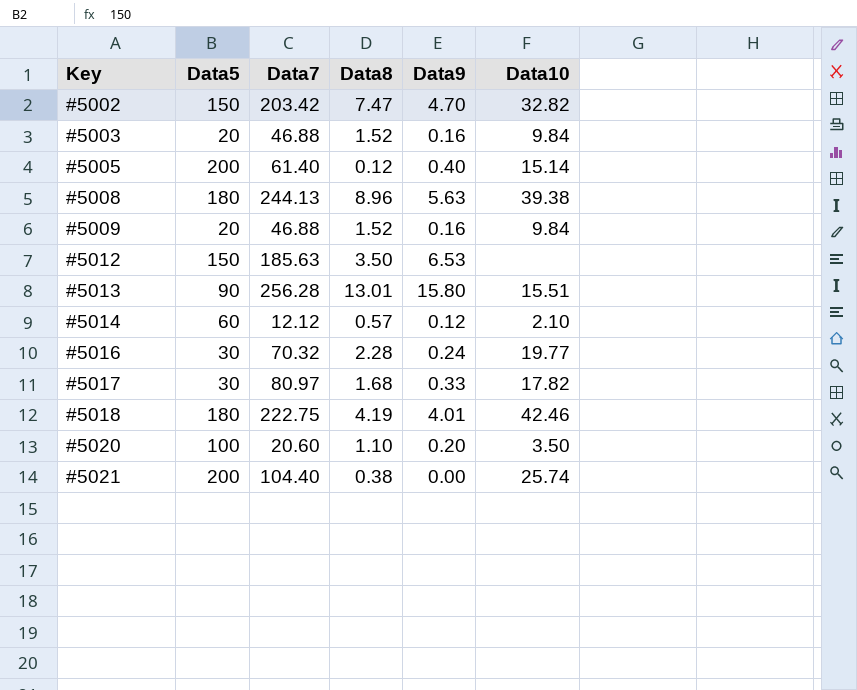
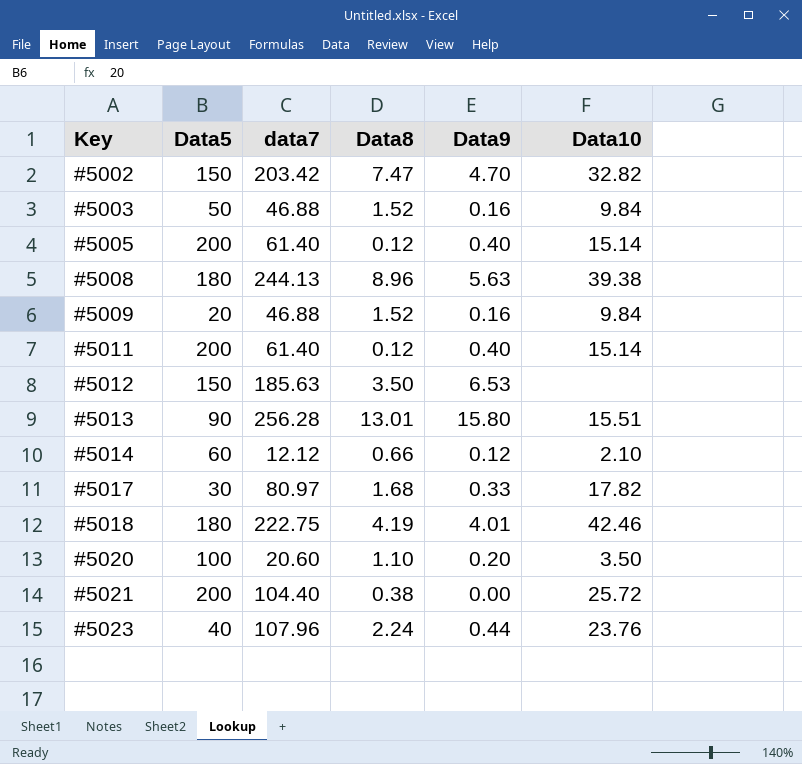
column name: Data7 -> data7
row #5016: 30 | 70.32 | 2.28 | 0.24 | 19.77 -> none
#5003 | Data5: 20 -> 50
row #5011: none -> 200 | 61.40 | 0.12 | 0.40 | 15.14
#5014 | Data8: 0.57 -> 0.66
#5021 | Data10: 25.74 -> 25.72
row #5023: none -> 40 | 107.96 | 2.24 | 0.44 | 23.76

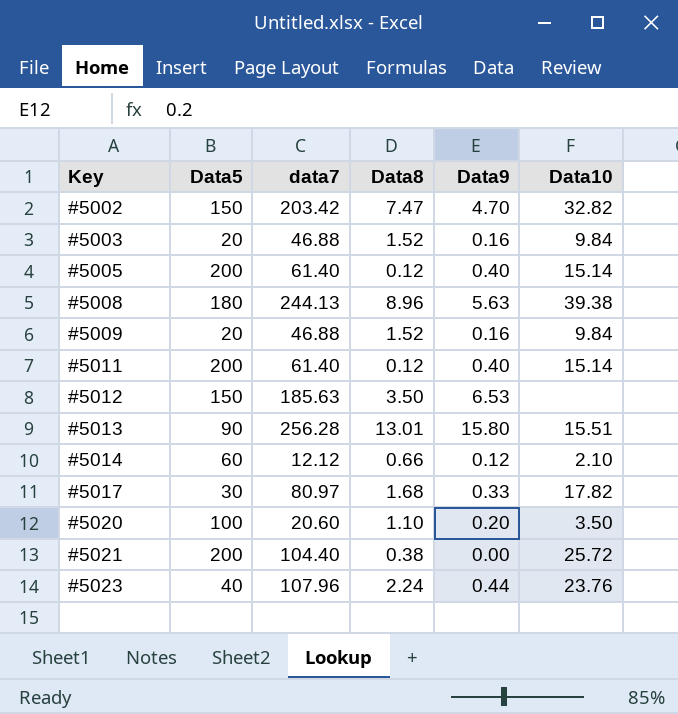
row #5018: 180 | 222.75 | 4.19 | 4.01 | 42.46 -> none
#5003 | Data5: 50 -> 20

